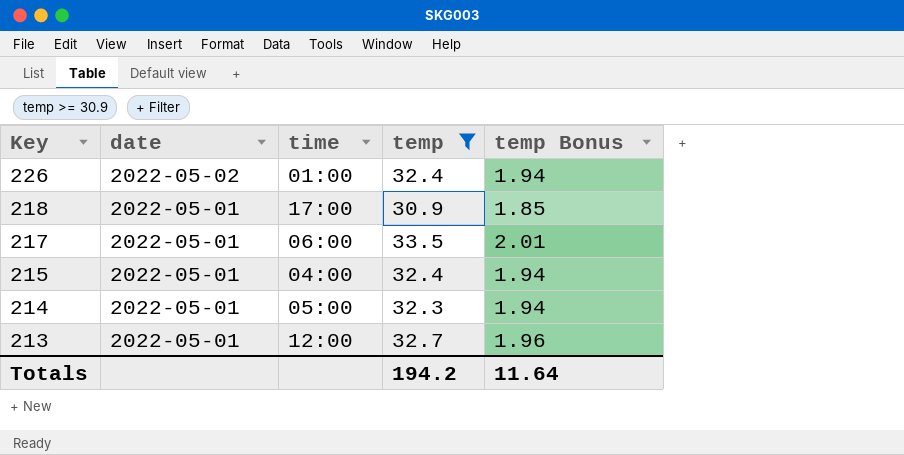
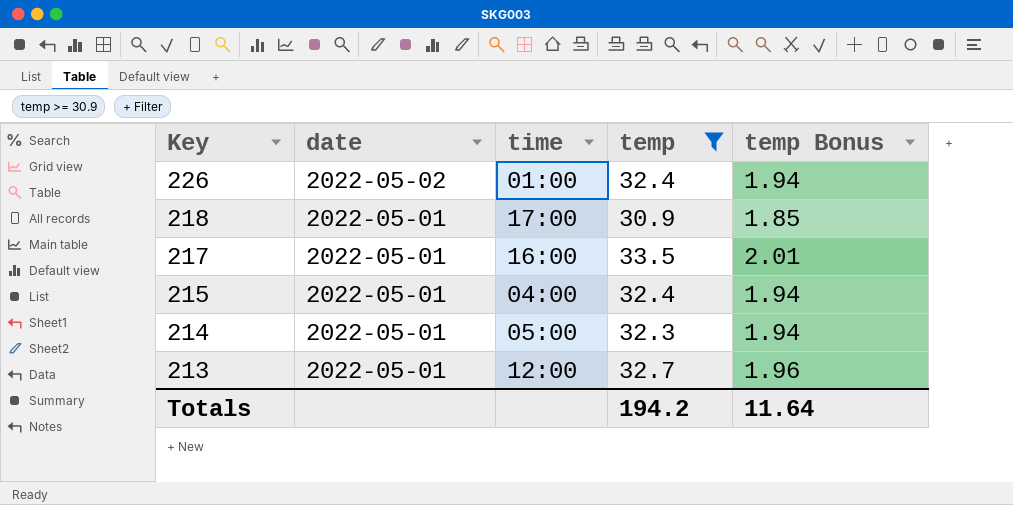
217 | time: 06:00 -> 16:00

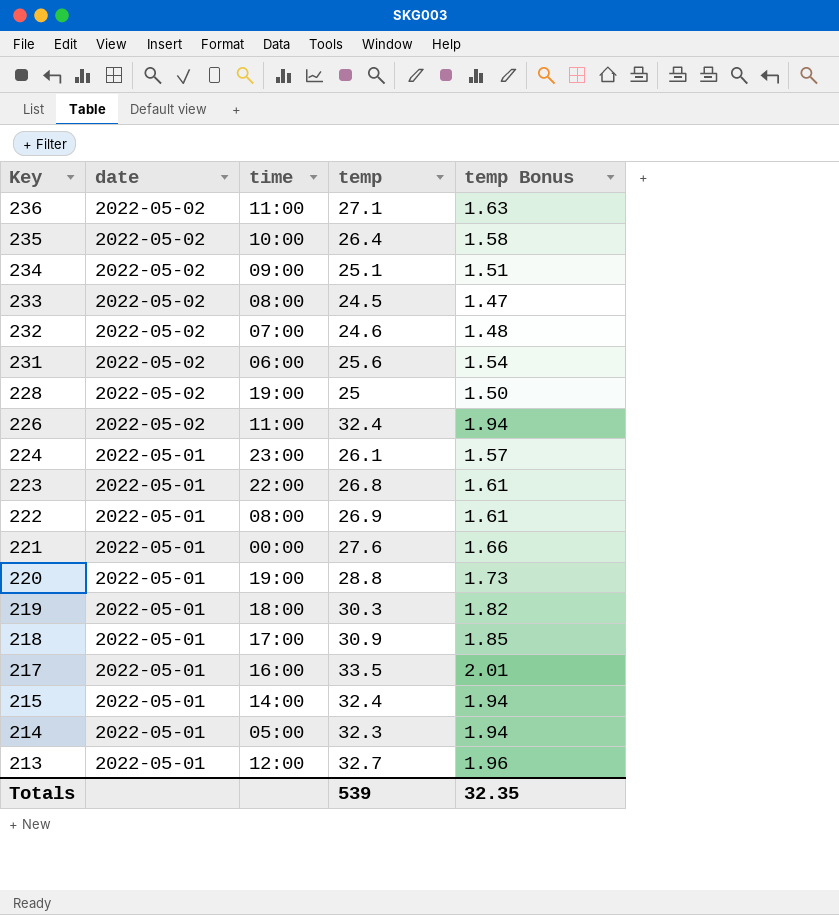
filter: temp >= 30.9 -> none
226 | time: 01:00 -> 11:00
215 | time: 04:00 -> 14:00
Totals | temp: 194.2 -> 539
Totals | temp Bonus: 11.64 -> 32.35

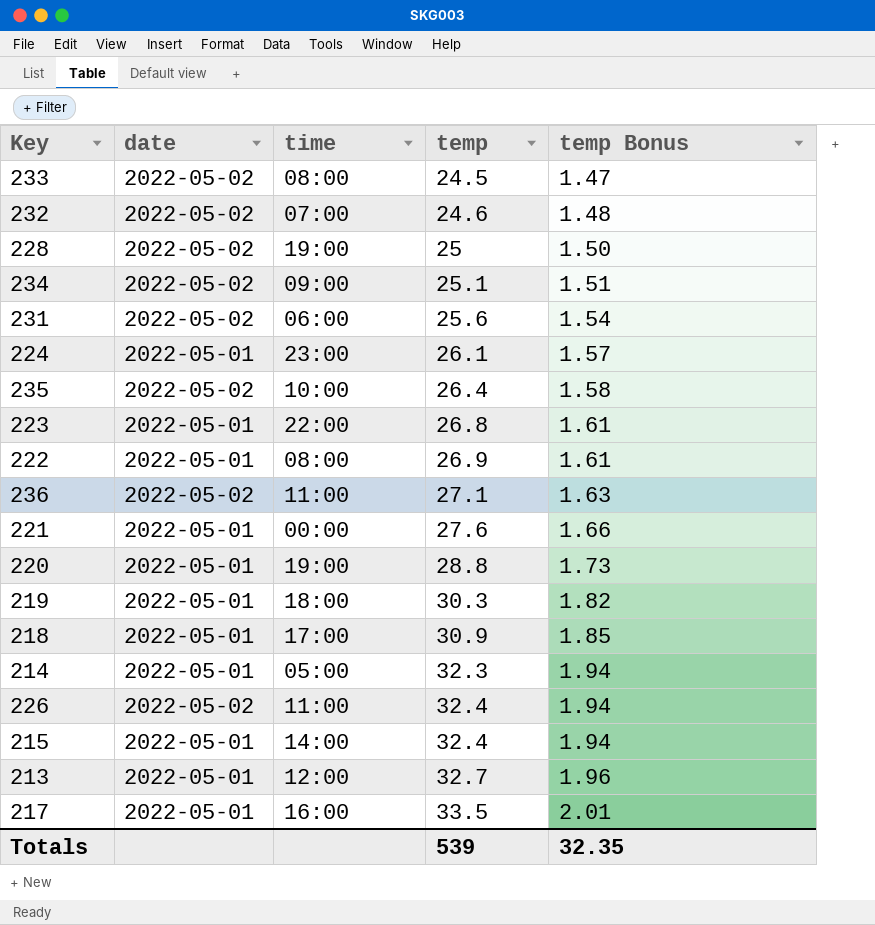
row order: Key descending -> temp ascending

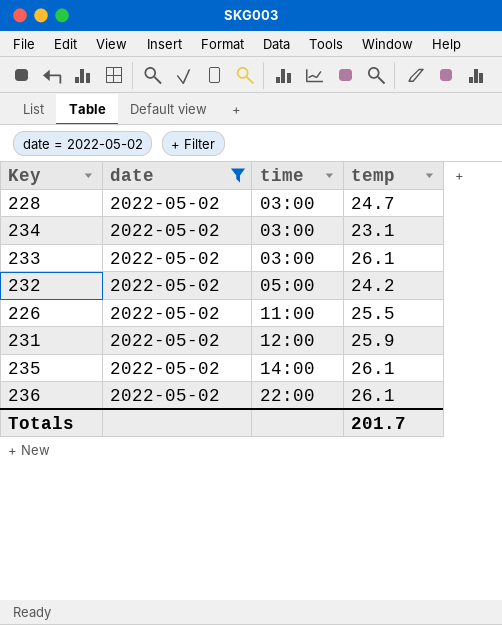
filter: none -> date = 2022-05-02
row order: temp ascending -> time ascending
column temp Bonus | formula: [temp] * 0.06 -> none
228 | time: 19:00 -> 03:00
228 | temp: 25 -> 24.7
234 | time: 09:00 -> 03:00
234 | temp: 25.1 -> 23.1
233 | time: 08:00 -> 03:00
233 | temp: 24.5 -> 26.1
232 | time: 07:00 -> 05:00
232 | temp: 24.6 -> 24.2
226 | temp: 32.4 -> 25.5
231 | time: 06:00 -> 12:00
231 | temp: 25.6 -> 25.9
235 | time: 10:00 -> 14:00
235 | temp: 26.4 -> 26.1
236 | time: 11:00 -> 22:00
236 | temp: 27.1 -> 26.1
Totals | temp: 539 -> 201.7

